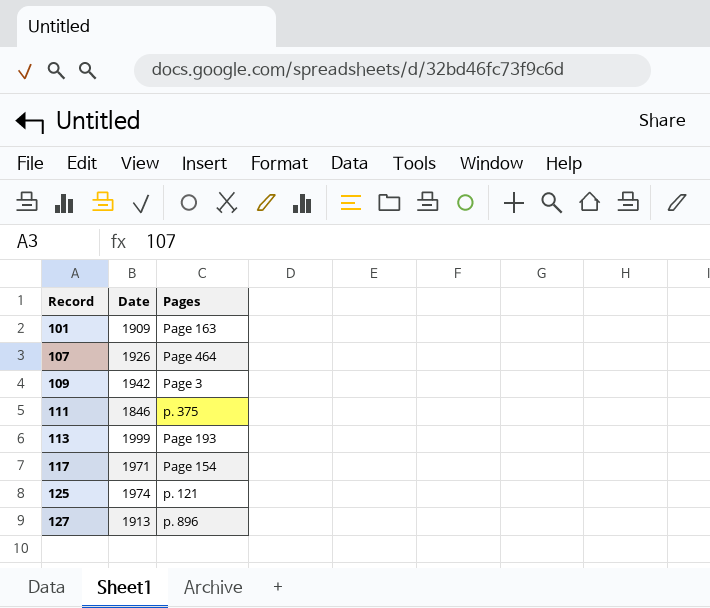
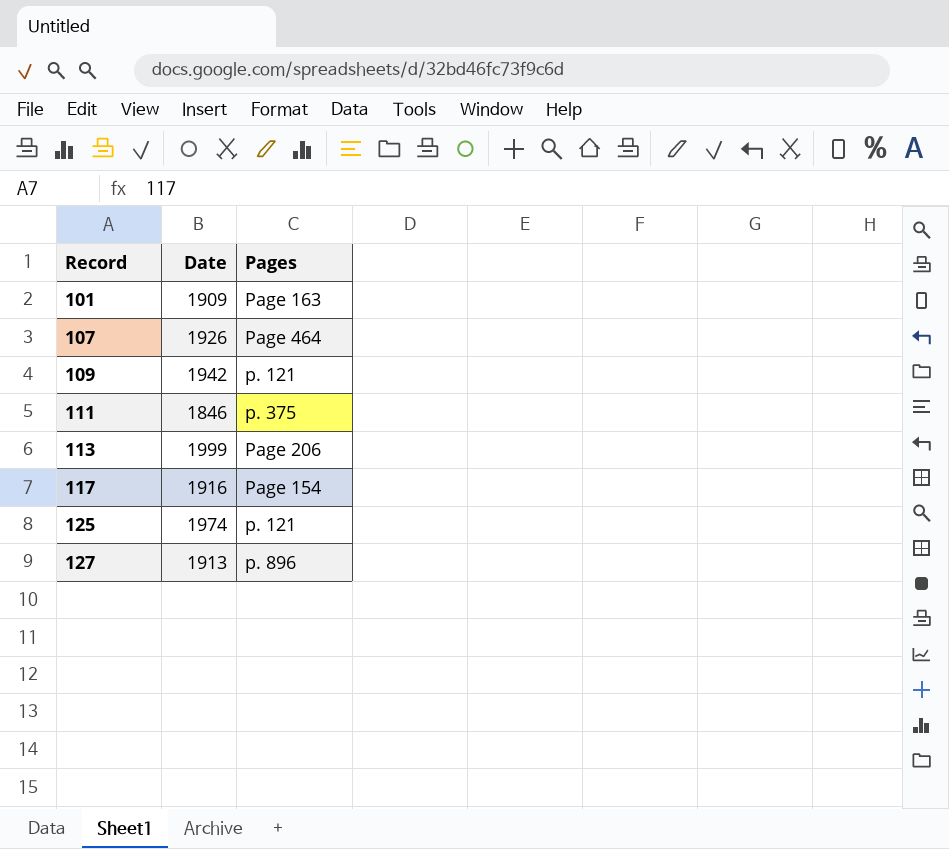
109 | Pages: Page 3 -> p. 121
113 | Pages: Page 193 -> Page 206
117 | Date: 1971 -> 1916

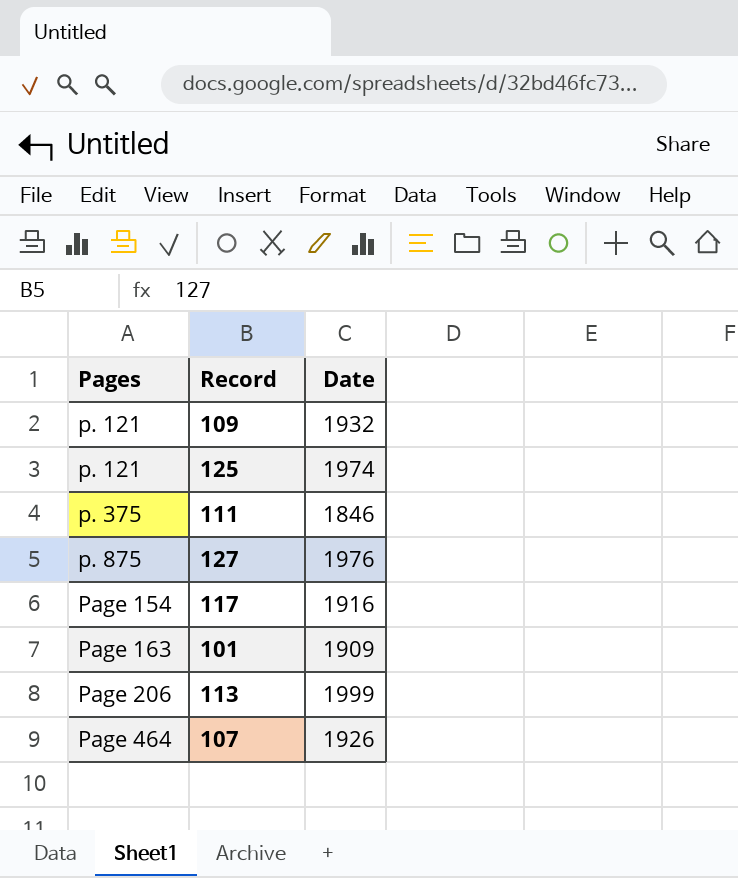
row order: Record ascending -> Pages ascending
column Pages | position: 3 -> 1
109 | Date: 1942 -> 1932
127 | Pages: p. 896 -> p. 875
127 | Date: 1913 -> 1976

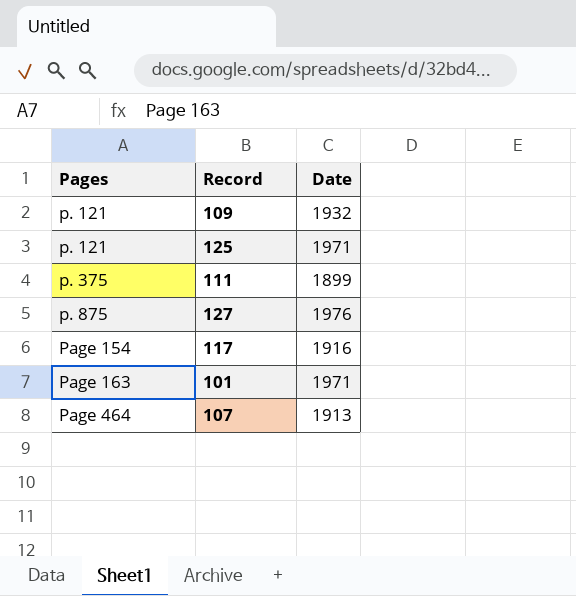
row 113: Page 206 | 1999 -> none
125 | Date: 1974 -> 1971
111 | Date: 1846 -> 1899
101 | Date: 1909 -> 1971
107 | Date: 1926 -> 1913

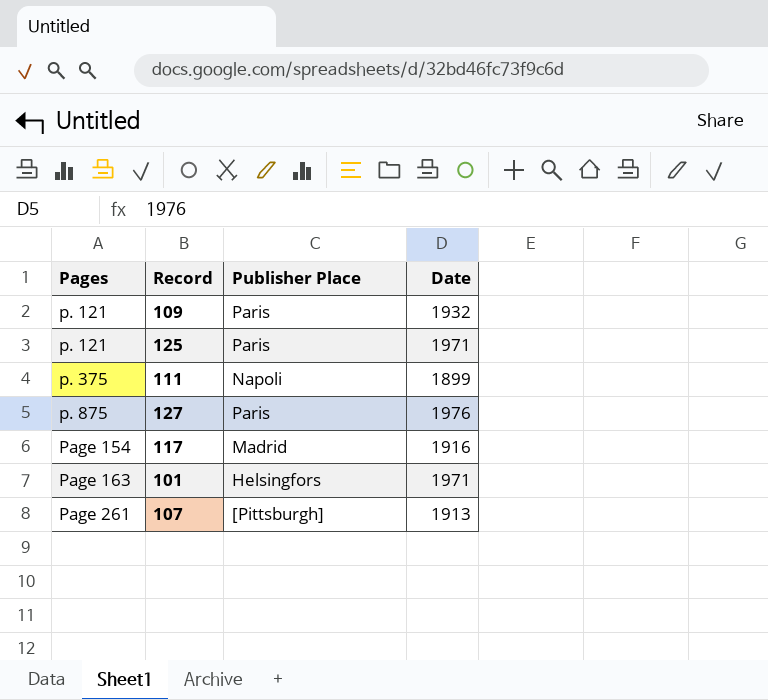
column Publisher Place | position: none -> 3
107 | Pages: Page 464 -> Page 261

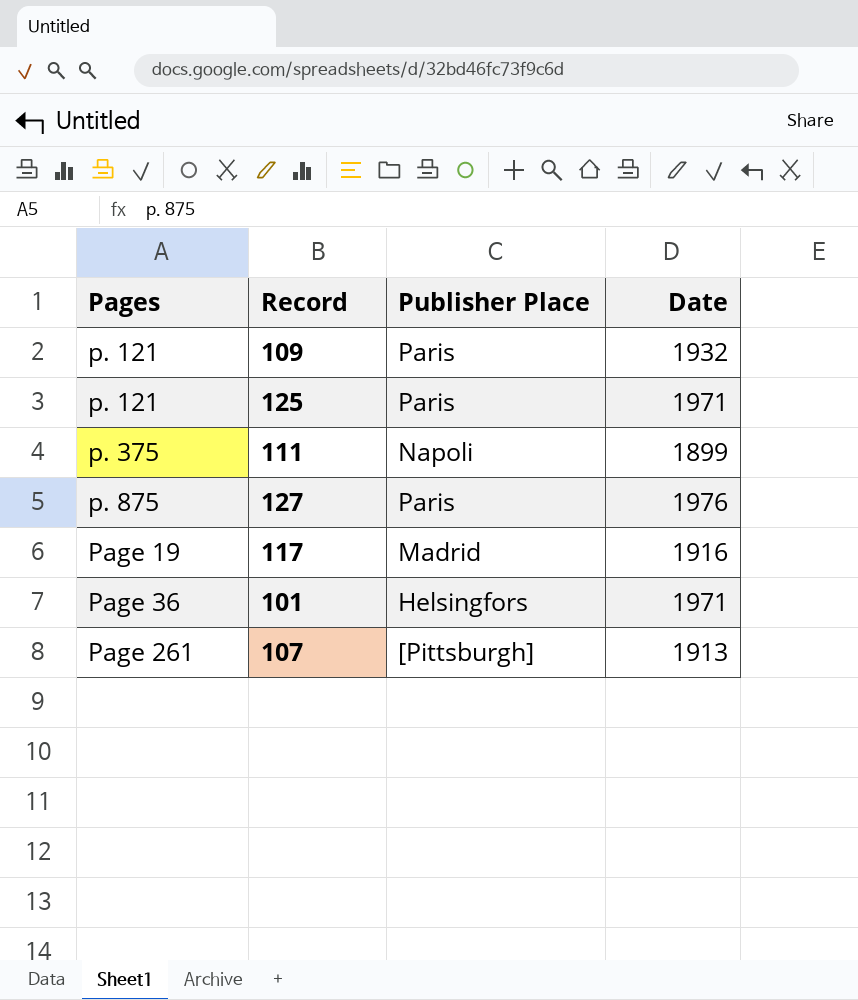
117 | Pages: Page 154 -> Page 19
101 | Pages: Page 163 -> Page 36

